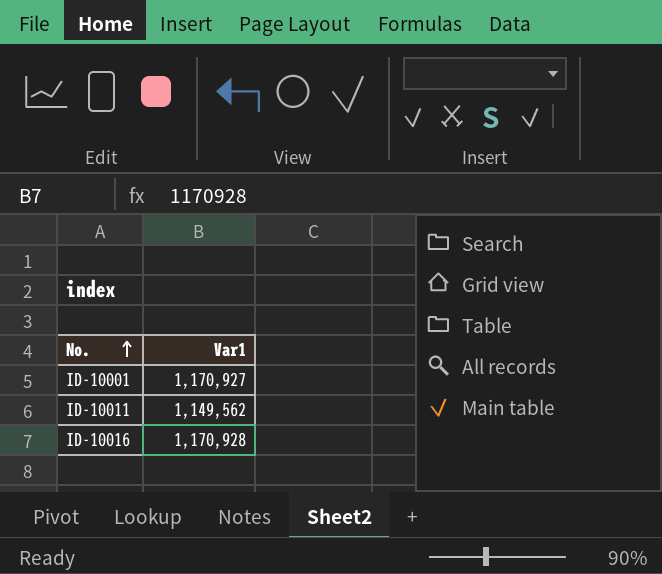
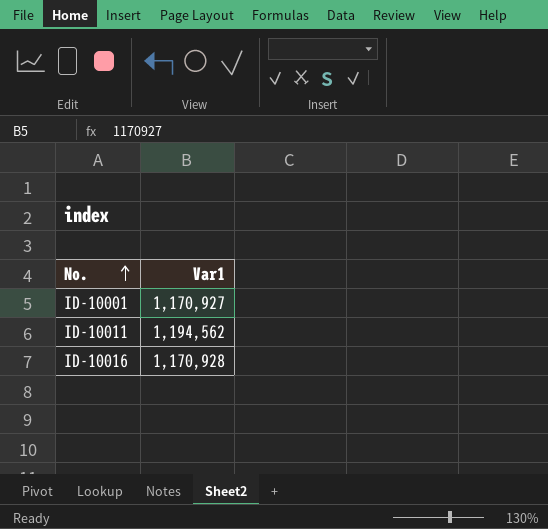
ID-10011 | Var1: 1,149,562 -> 1,194,562

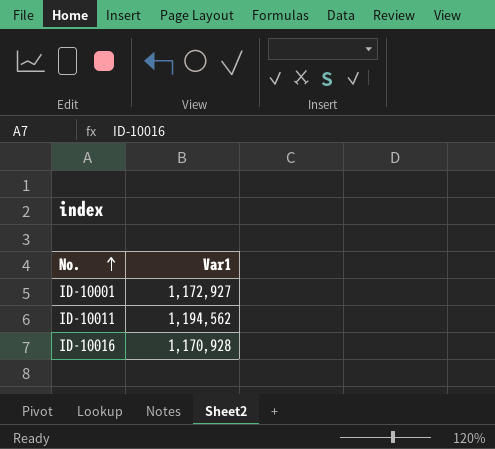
ID-10001 | Var1: 1,170,927 -> 1,172,927

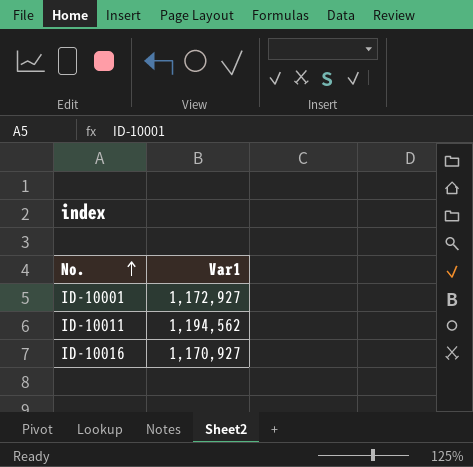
ID-10016 | Var1: 1,170,928 -> 1,170,927

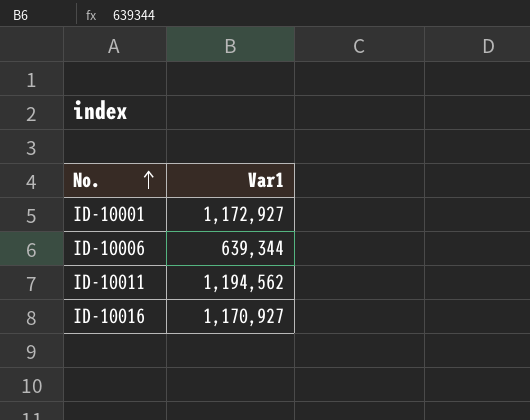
row ID-10006: none -> 639,344

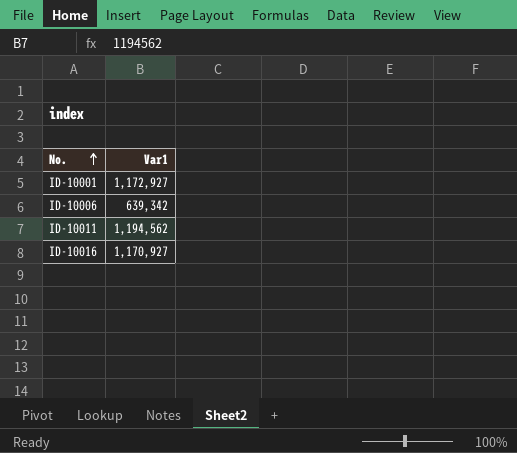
ID-10006 | Var1: 639,344 -> 639,342

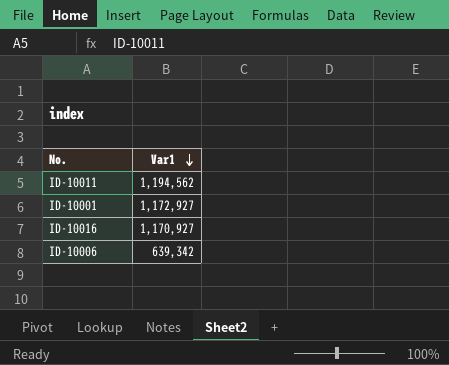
row order: No. ascending -> Var1 descending

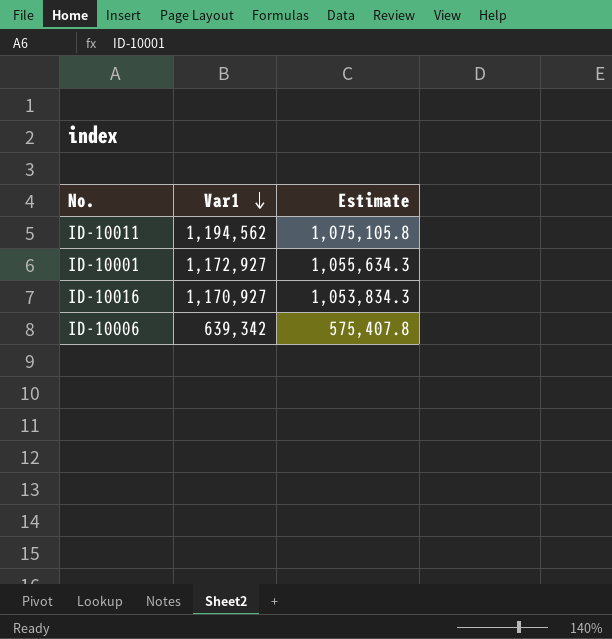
column Estimate | formula: none -> [Var1] * 0.9

